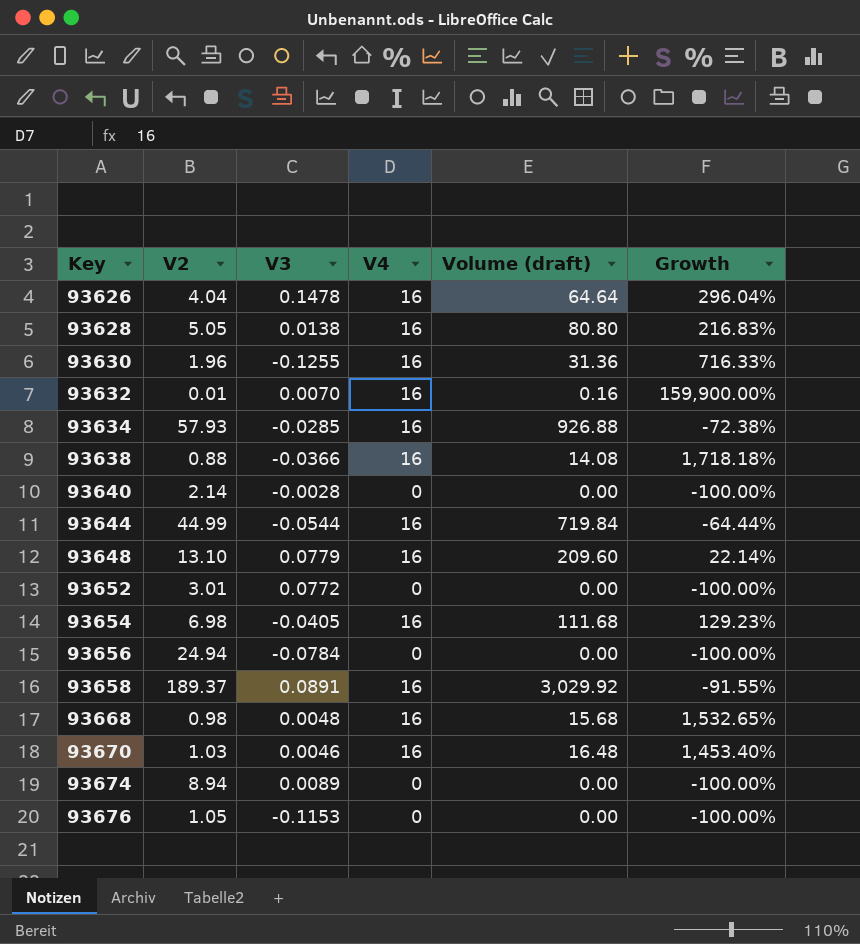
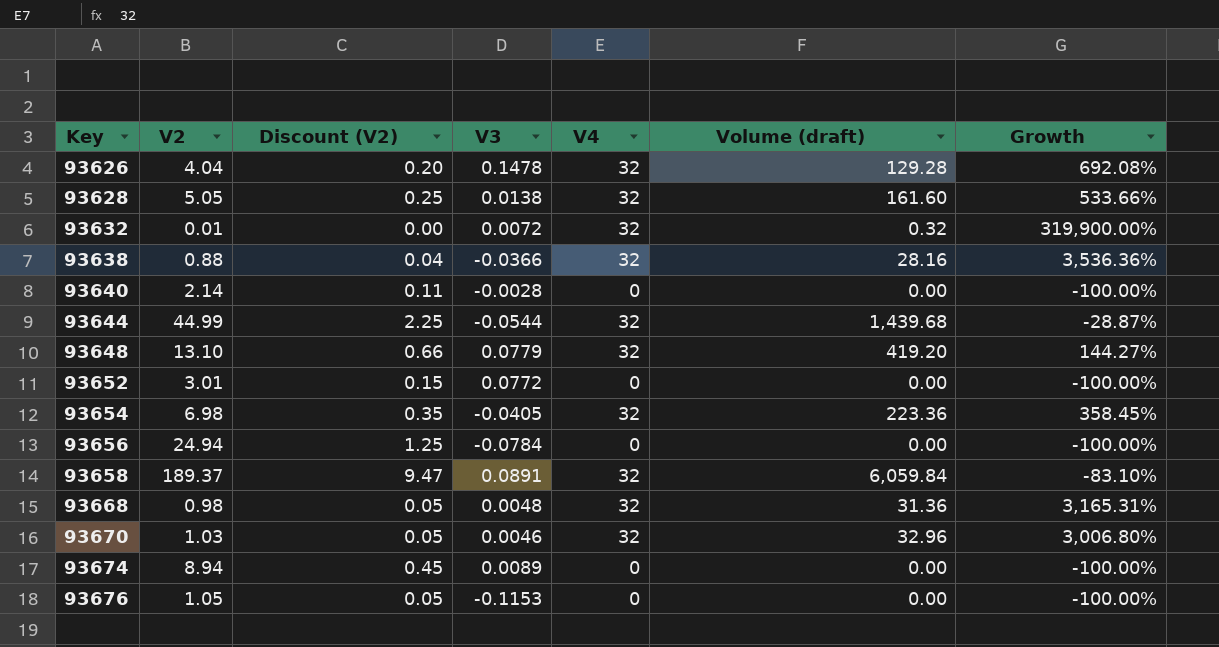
column Discount (V2) | formula: none -> [V2] * 0.05
row 93630: 1.96 | -0.1255 | 16 | 31.36 | 716.33% -> none
row 93634: 57.93 | -0.0285 | 16 | 926.88 | -72.38% -> none
93626 | V4: 16 -> 32
93626 | Volume (draft): 64.64 -> 129.28
93626 | Growth: 296.04% -> 692.08%
93628 | V4: 16 -> 32
93628 | Volume (draft): 80.80 -> 161.60
93628 | Growth: 216.83% -> 533.66%
93632 | V3: 0.0070 -> 0.0072
93632 | V4: 16 -> 32
93632 | Volume (draft): 0.16 -> 0.32
93632 | Growth: 159,900.00% -> 319,900.00%
93638 | V4: 16 -> 32
93638 | Volume (draft): 14.08 -> 28.16
93638 | Growth: 1,718.18% -> 3,536.36%
93644 | V4: 16 -> 32
93644 | Volume (draft): 719.84 -> 1,439.68
93644 | Growth: -64.44% -> -28.87%
93648 | V4: 16 -> 32
93648 | Volume (draft): 209.60 -> 419.20
93648 | Growth: 22.14% -> 144.27%
93654 | V4: 16 -> 32
93654 | Volume (draft): 111.68 -> 223.36
93654 | Growth: 129.23% -> 358.45%
93658 | V4: 16 -> 32
93658 | Volume (draft): 3,029.92 -> 6,059.84
93658 | Growth: -91.55% -> -83.10%
93668 | V4: 16 -> 32
93668 | Volume (draft): 15.68 -> 31.36
93668 | Growth: 1,532.65% -> 3,165.31%
93670 | V4: 16 -> 32
93670 | Volume (draft): 16.48 -> 32.96
93670 | Growth: 1,453.40% -> 3,006.80%

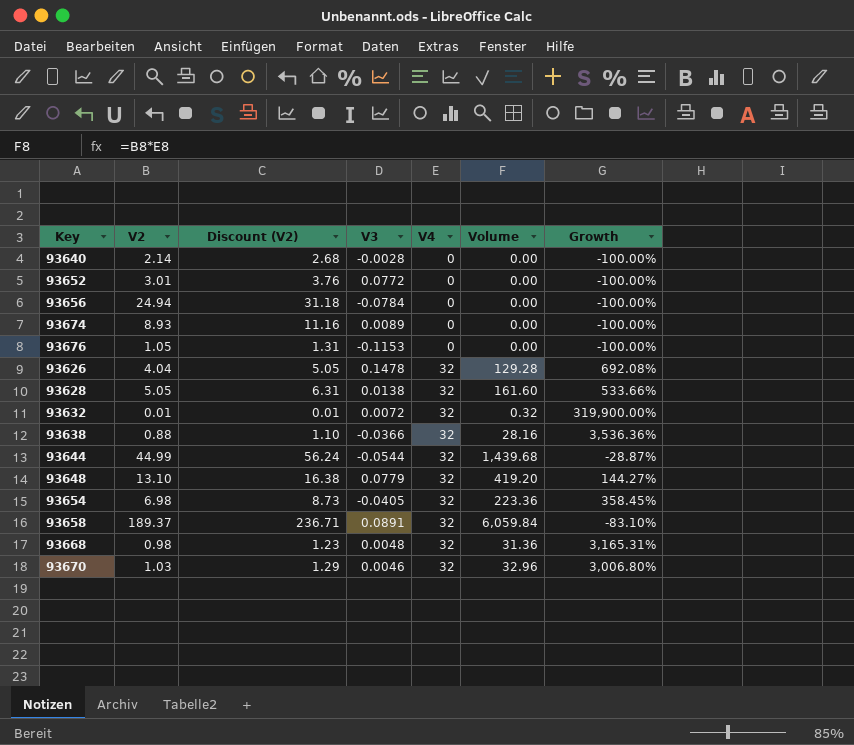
row order: Key ascending -> V4 ascending
column Discount (V2) | formula: [V2] * 0.05 -> [V2] * 1.25
column name: Volume (draft) -> Volume
93674 | V2: 8.94 -> 8.93

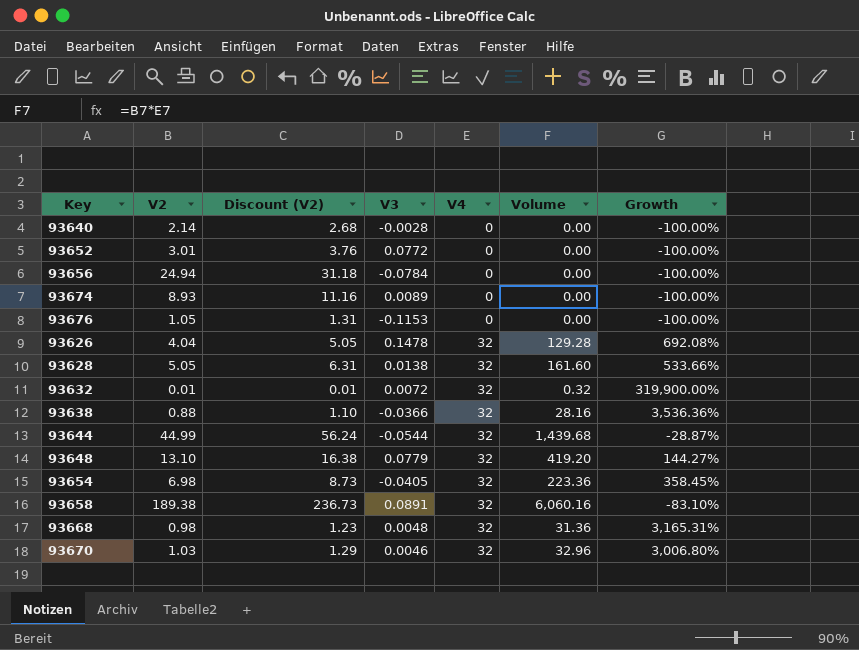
93658 | V2: 189.37 -> 189.38
93658 | Discount (V2): 236.71 -> 236.73
93658 | Volume: 6,059.84 -> 6,060.16

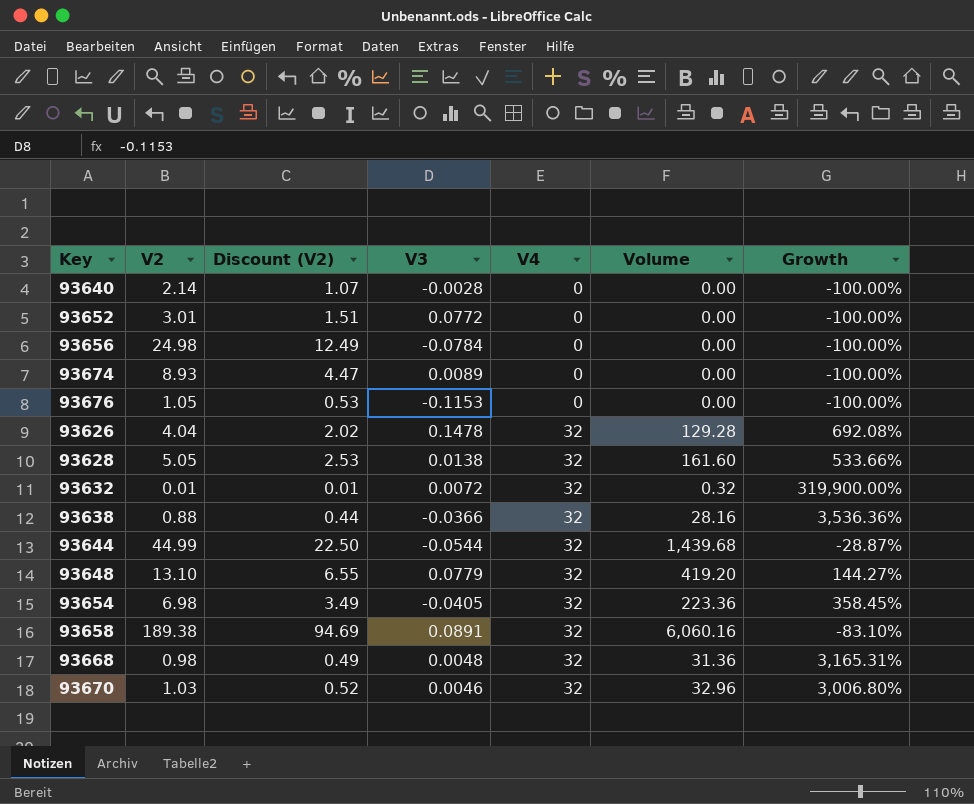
column Discount (V2) | formula: [V2] * 1.25 -> [V2] * 0.5
93656 | V2: 24.94 -> 24.98

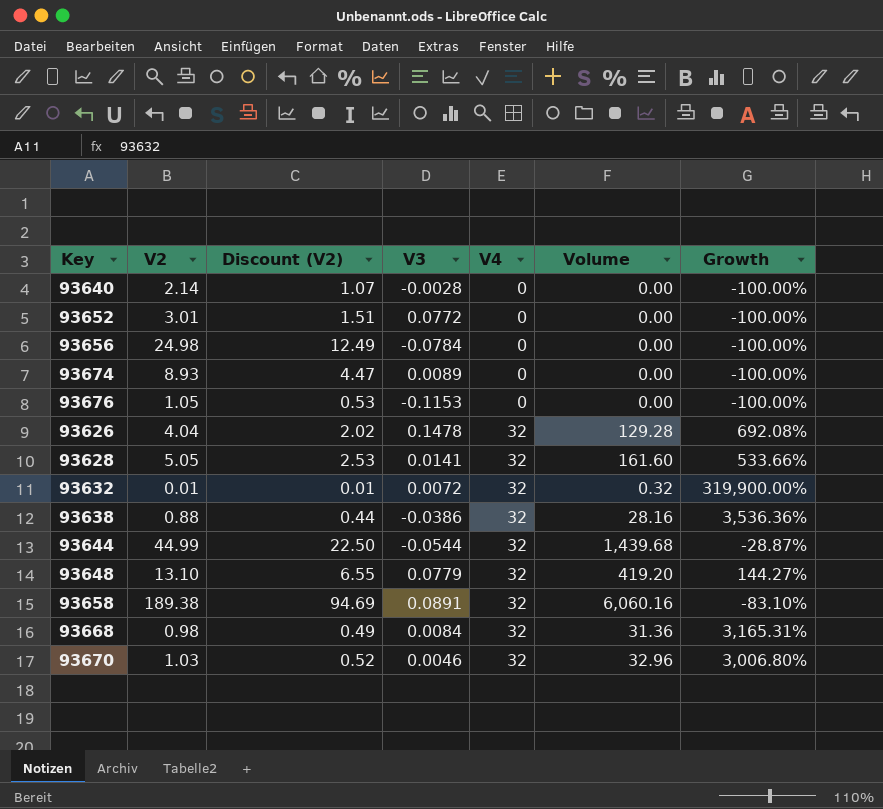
row 93654: 6.98 | 3.49 | -0.0405 | 32 | 223.36 | 358.45% -> none
93628 | V3: 0.0138 -> 0.0141
93638 | V3: -0.0366 -> -0.0386
93668 | V3: 0.0048 -> 0.0084

